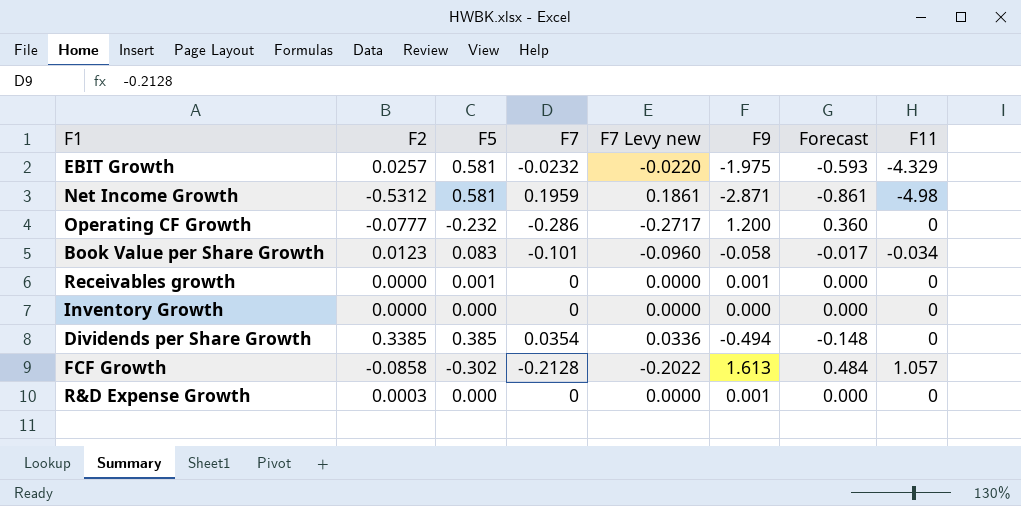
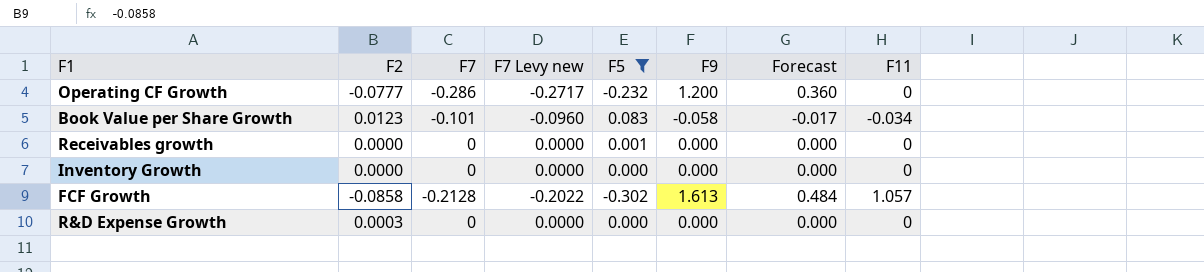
filter: none -> F5 <= 0.083
column F5 | position: 3 -> 5
Receivables growth | F9: 0.001 -> 0.000
R&D Expense Growth | F9: 0.001 -> 0.000

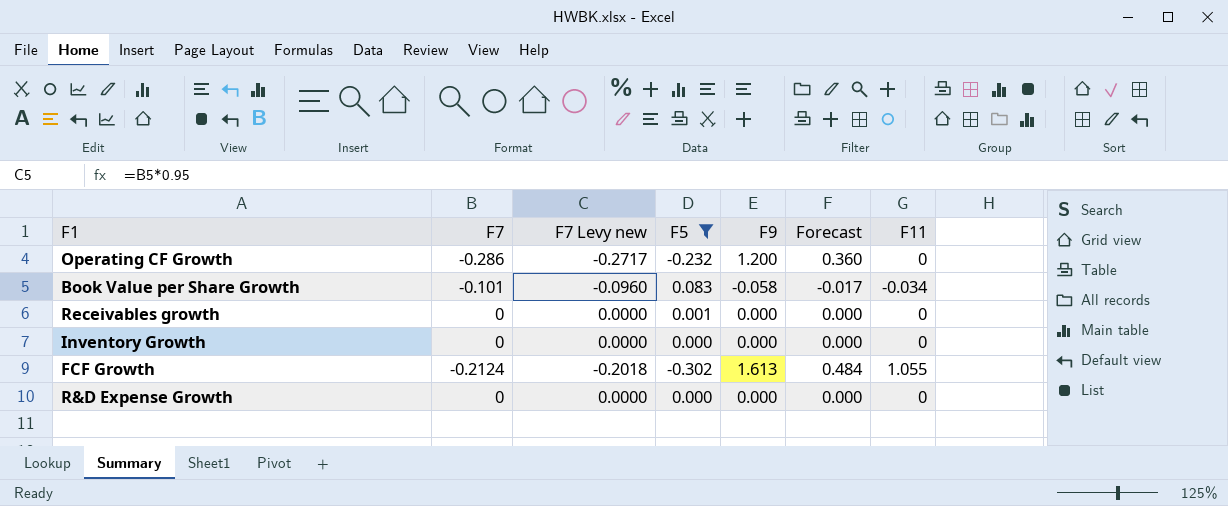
column F2 | position: 2 -> none
FCF Growth | F7: -0.2128 -> -0.2124
FCF Growth | F7 Levy new: -0.2022 -> -0.2018
FCF Growth | F11: 1.057 -> 1.055

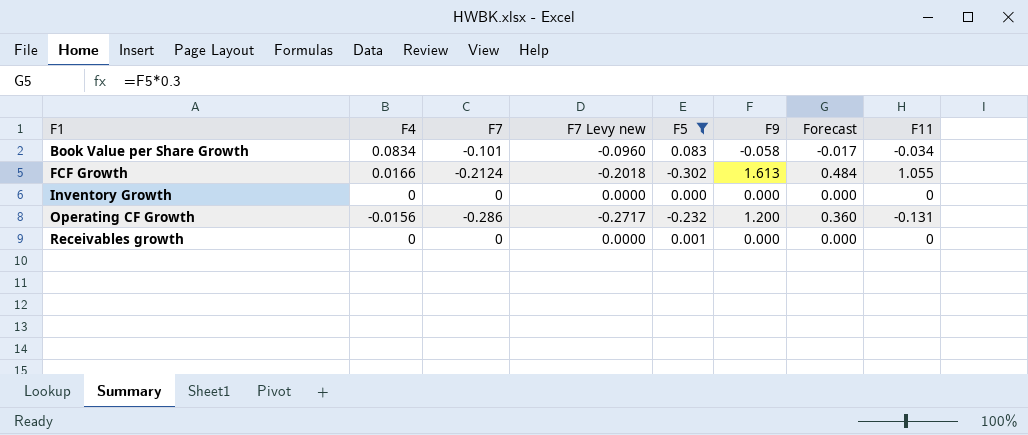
row order: none -> F1 ascending
column F4 | position: none -> 2
row R&D Expense Growth: 0 | 0.0000 | 0.000 | 0.000 | 0.000 | 0 -> none
Operating CF Growth | F11: 0 -> -0.131

